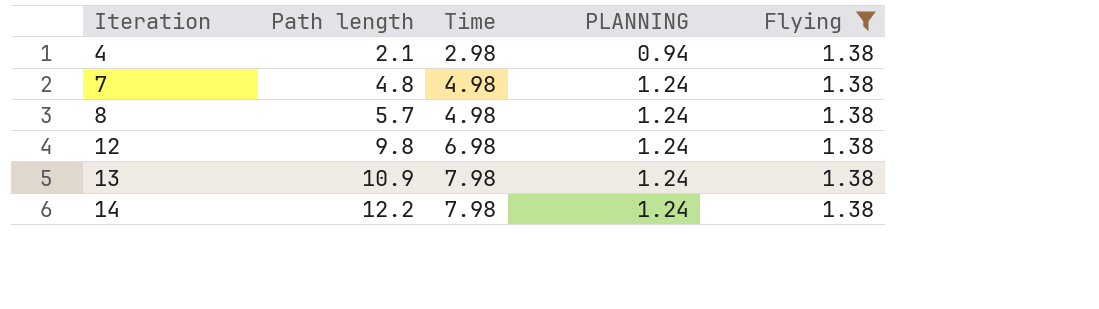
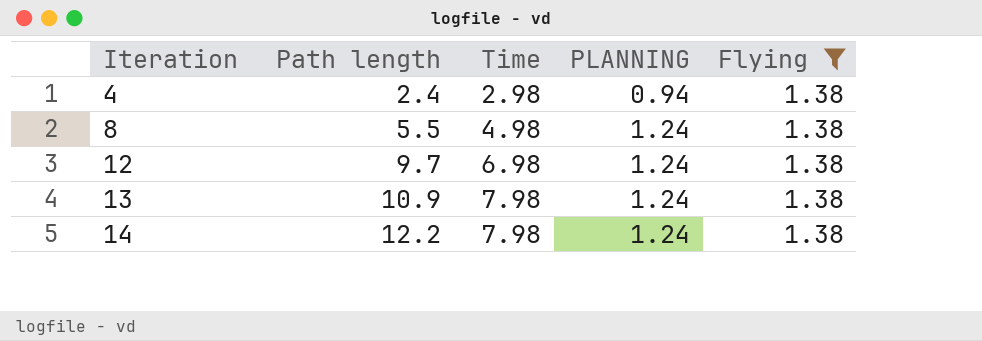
row 7: 4.8 | 4.98 | 1.24 | 1.38 -> none
4 | Path length: 2.1 -> 2.4
8 | Path length: 5.7 -> 5.5
12 | Path length: 9.8 -> 9.7

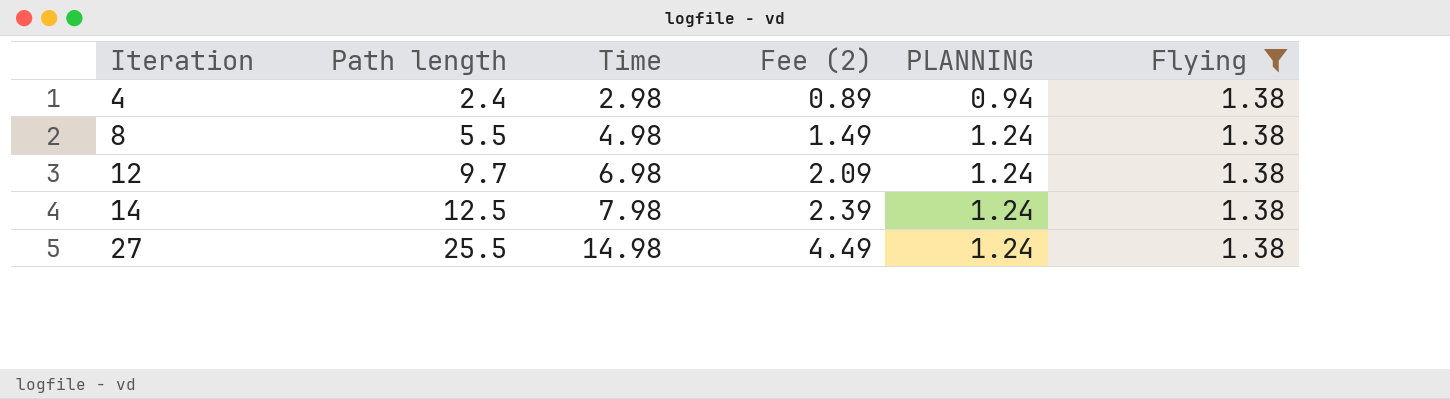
column Fee (2) | formula: none -> [Time] * 0.3
row 13: 10.9 | 7.98 | 1.24 | 1.38 -> none
14 | Path length: 12.2 -> 12.5
row 27: none -> 25.5 | 14.98 | 4.49 | 1.24 | 1.38

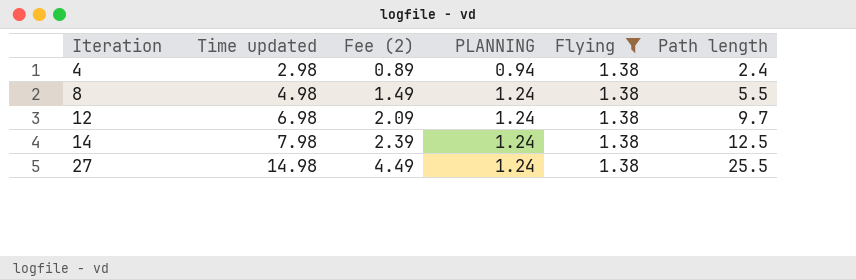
column name: Time -> Time updated
column Path length | position: 2 -> 6

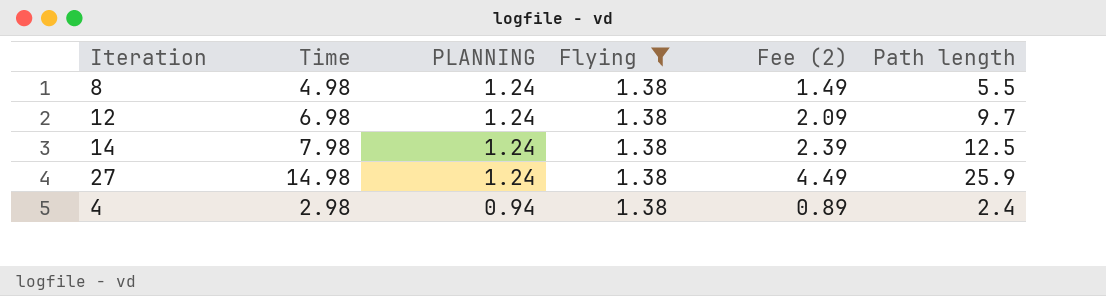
row order: Iteration ascending -> PLANNING descending
column name: Time updated -> Time
column Fee (2) | position: 3 -> 5
27 | Path length: 25.5 -> 25.9

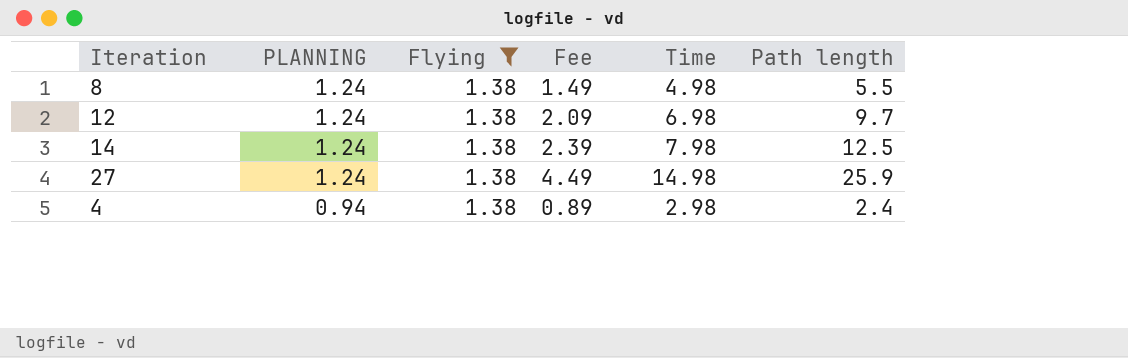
column name: Fee (2) -> Fee
column Time | position: 2 -> 5

